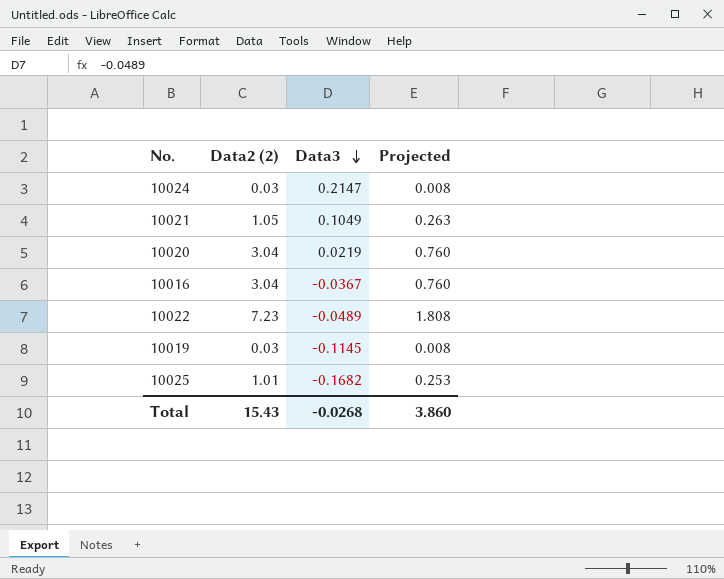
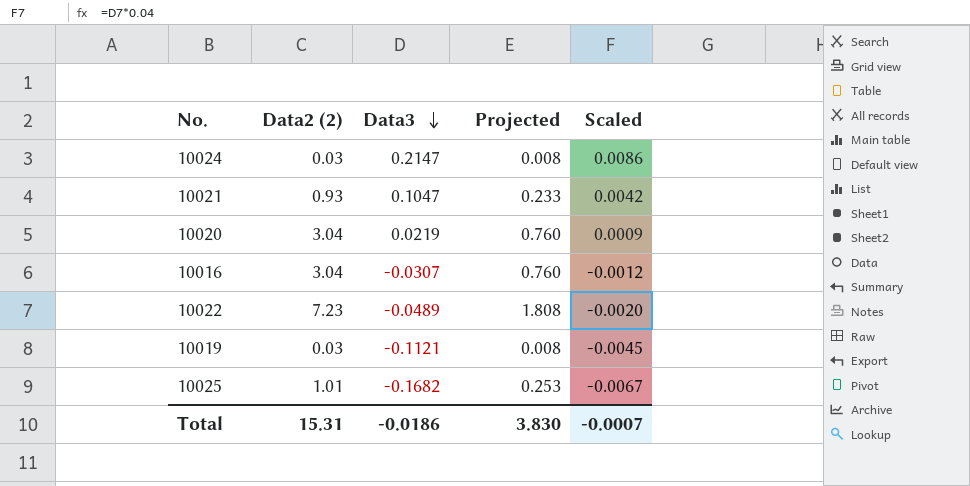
column Scaled | formula: none -> [Data3] * 0.04
10021 | Data2 (2): 1.05 -> 0.93
10021 | Data3: 0.1049 -> 0.1047
10021 | Projected: 0.263 -> 0.233
10016 | Data3: -0.0367 -> -0.0307
10019 | Data3: -0.1145 -> -0.1121
Total | Data2 (2): 15.43 -> 15.31
Total | Data3: -0.0268 -> -0.0186
Total | Projected: 3.860 -> 3.830

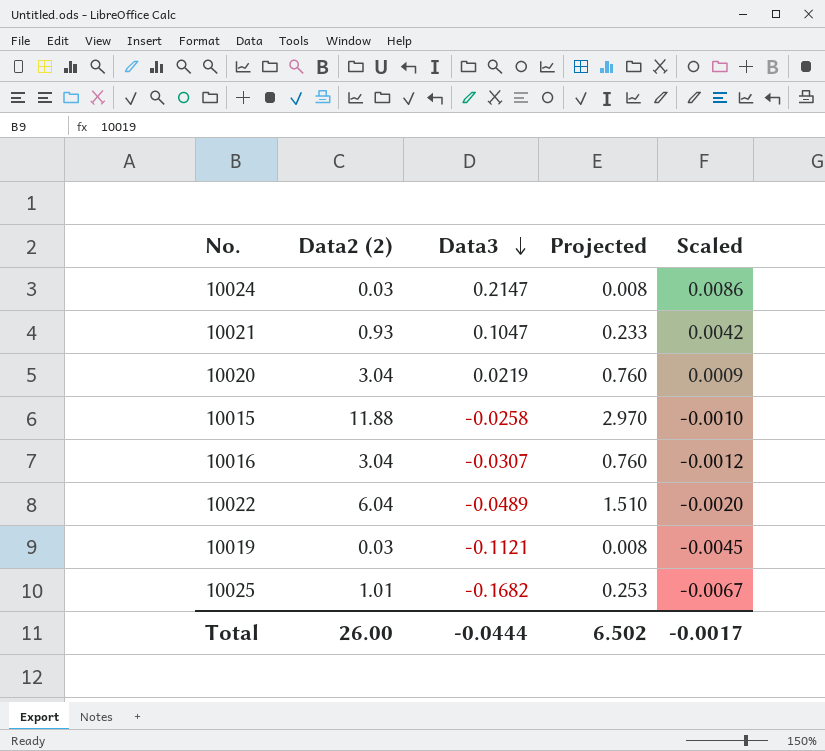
row 10015: none -> 11.88 | -0.0258 | 2.970 | -0.0010
10022 | Data2 (2): 7.23 -> 6.04
10022 | Projected: 1.808 -> 1.510
Total | Data2 (2): 15.31 -> 26.00
Total | Data3: -0.0186 -> -0.0444
Total | Projected: 3.830 -> 6.502
Total | Scaled: -0.0007 -> -0.0017

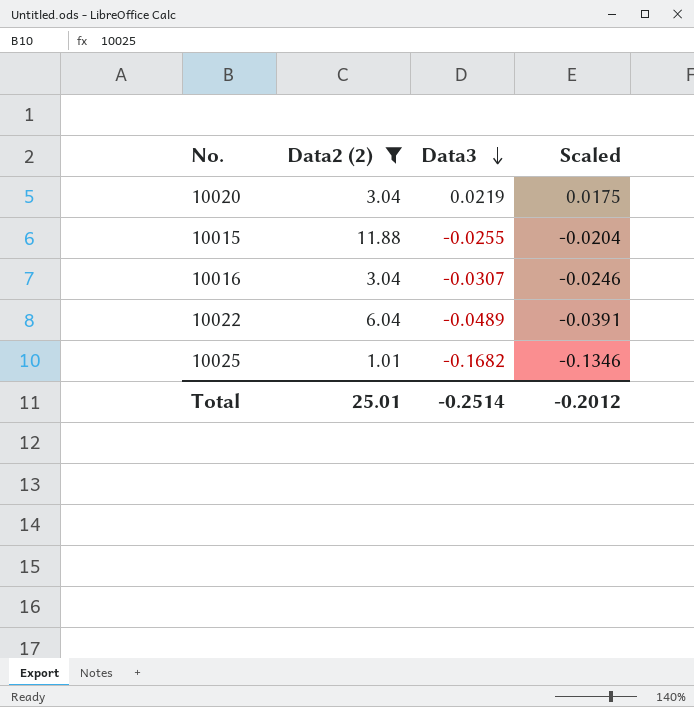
filter: none -> Data2 (2) >= 1.01
column Projected | formula: [Data2 (2)] * 0.25 -> none
column Scaled | formula: [Data3] * 0.04 -> [Data3] * 0.8
10015 | Data3: -0.0258 -> -0.0255
Total | Data2 (2): 26.00 -> 25.01
Total | Data3: -0.0444 -> -0.2514
Total | Scaled: -0.0017 -> -0.2012

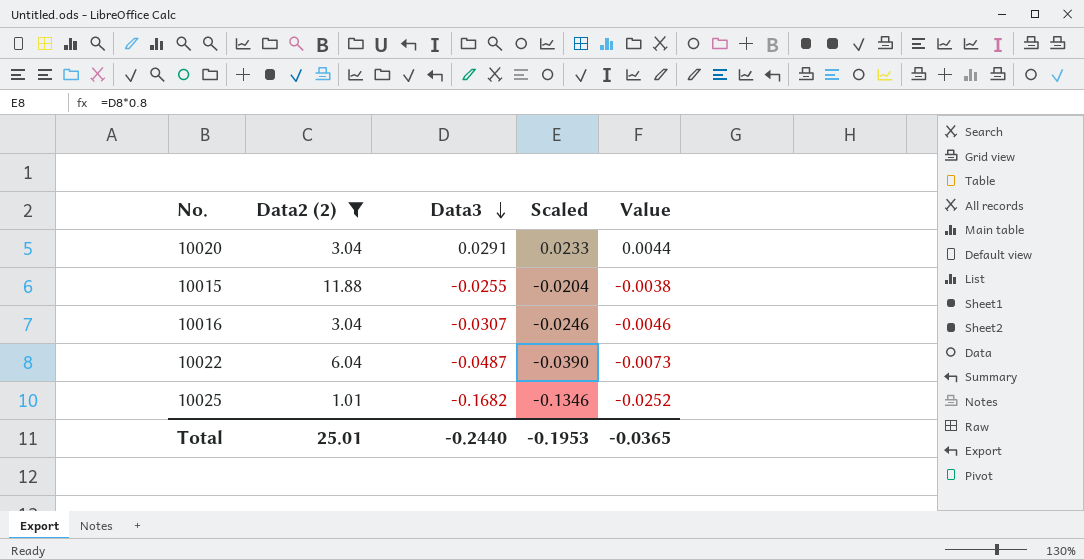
column Value | formula: none -> [Data3] * 0.15
10020 | Data3: 0.0219 -> 0.0291
10020 | Scaled: 0.0175 -> 0.0233
10022 | Data3: -0.0489 -> -0.0487
10022 | Scaled: -0.0391 -> -0.0390
Total | Data3: -0.2514 -> -0.2440
Total | Scaled: -0.2012 -> -0.1953

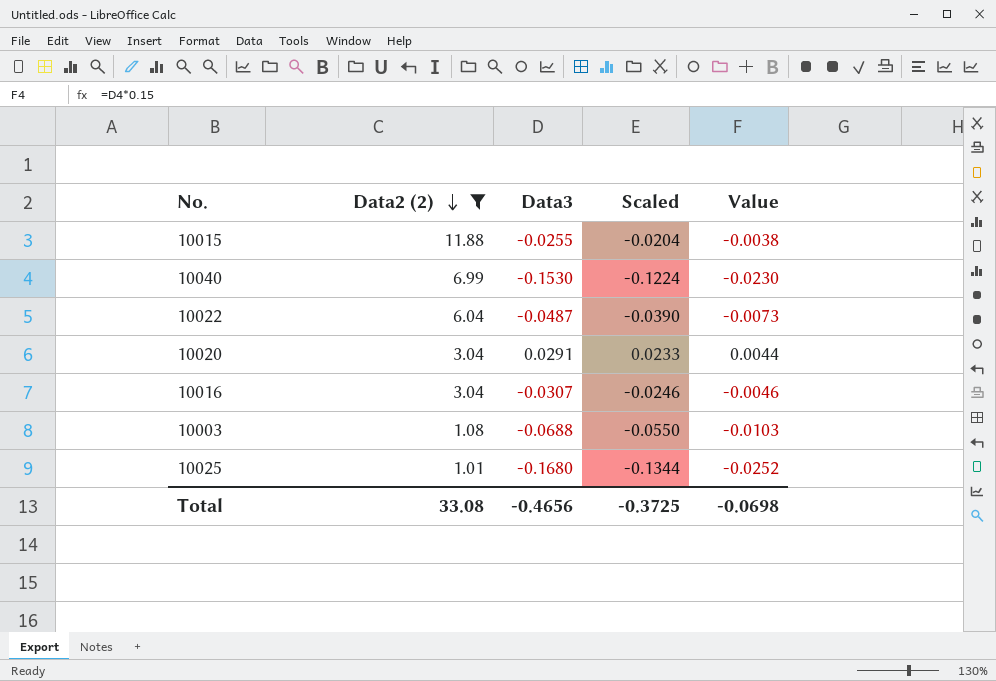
row order: Data3 descending -> Data2 (2) descending
row 10040: none -> 6.99 | -0.1530 | -0.1224 | -0.0230
row 10003: none -> 1.08 | -0.0688 | -0.0550 | -0.0103
10025 | Data3: -0.1682 -> -0.1680
10025 | Scaled: -0.1346 -> -0.1344
Total | Data2 (2): 25.01 -> 33.08
Total | Data3: -0.2440 -> -0.4656
Total | Scaled: -0.1953 -> -0.3725
Total | Value: -0.0365 -> -0.0698

